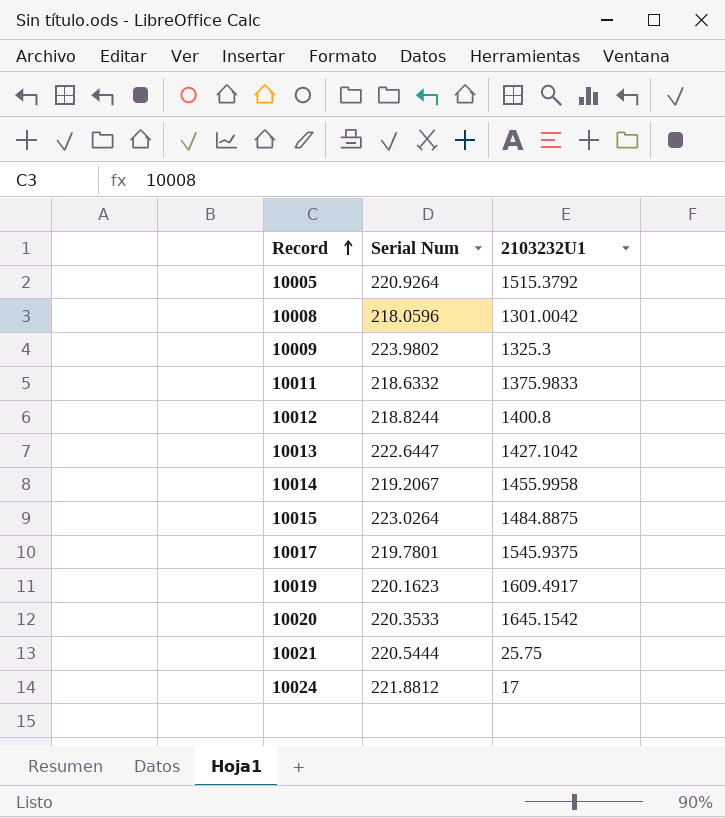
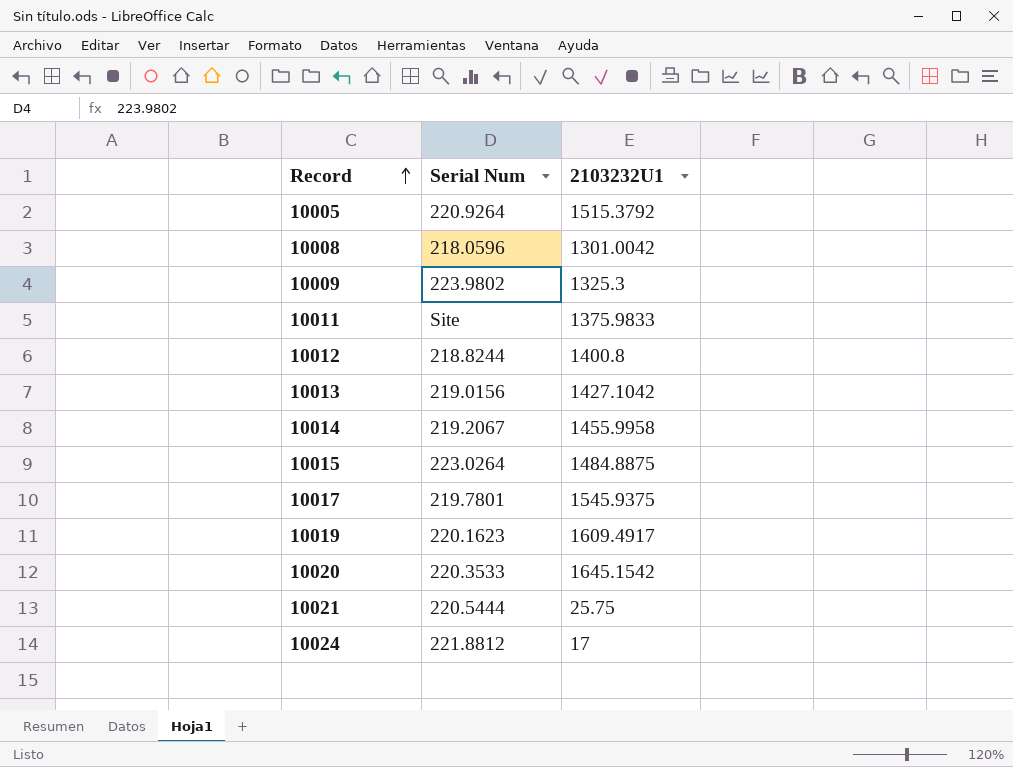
10011 | Serial Num: 218.6332 -> Site
10013 | Serial Num: 222.6447 -> 219.0156

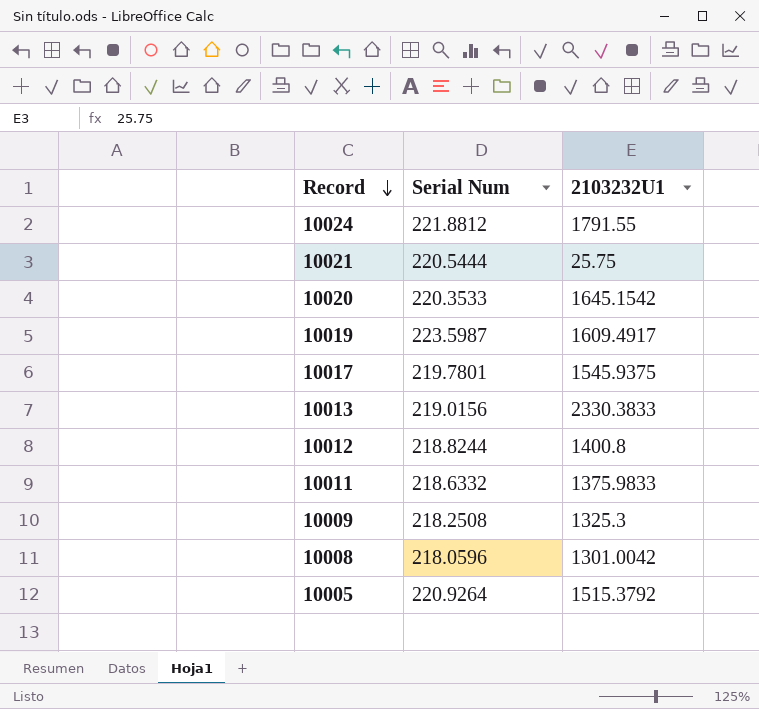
row order: Record ascending -> Record descending
row 10014: 219.2067 | 1455.9958 -> none
row 10015: 223.0264 | 1484.8875 -> none
10024 | 2103232U1: 17 -> 1791.55
10019 | Serial Num: 220.1623 -> 223.5987
10013 | 2103232U1: 1427.1042 -> 2330.3833
10011 | Serial Num: Site -> 218.6332
10009 | Serial Num: 223.9802 -> 218.2508

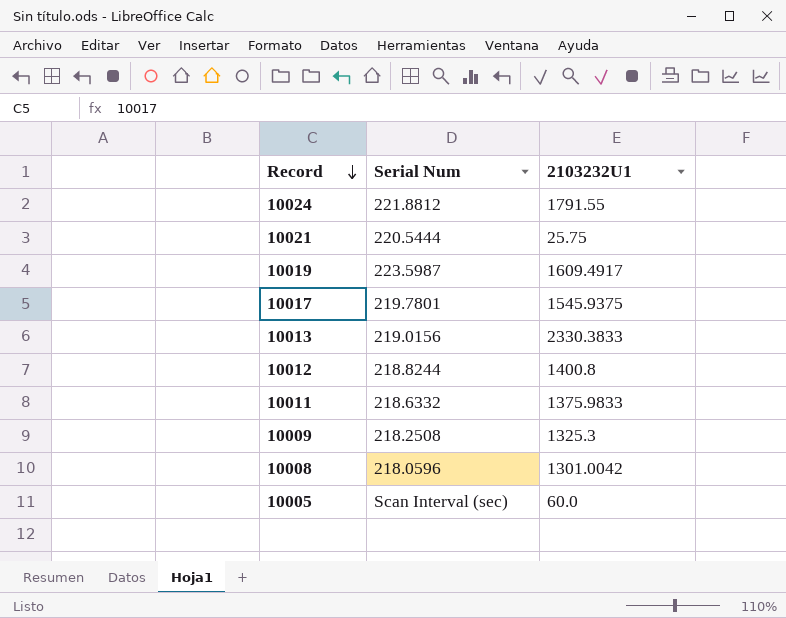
row 10020: 220.3533 | 1645.1542 -> none
10005 | Serial Num: 220.9264 -> Scan Interval (sec)
10005 | 2103232U1: 1515.3792 -> 60.0

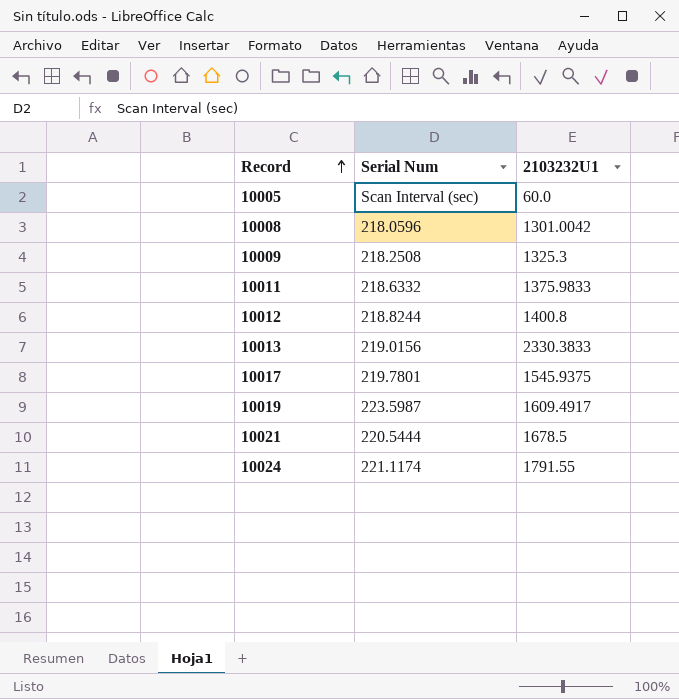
row order: Record descending -> Record ascending
10021 | 2103232U1: 25.75 -> 1678.5
10024 | Serial Num: 221.8812 -> 221.1174

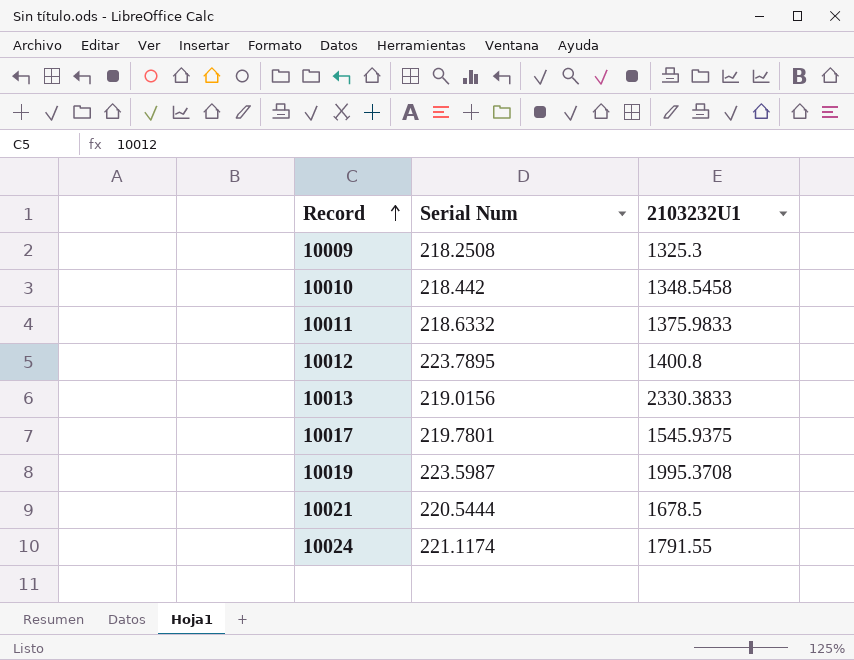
row 10005: Scan Interval (sec) | 60.0 -> none
row 10008: 218.0596 | 1301.0042 -> none
row 10010: none -> 218.442 | 1348.5458
10012 | Serial Num: 218.8244 -> 223.7895
10019 | 2103232U1: 1609.4917 -> 1995.3708

